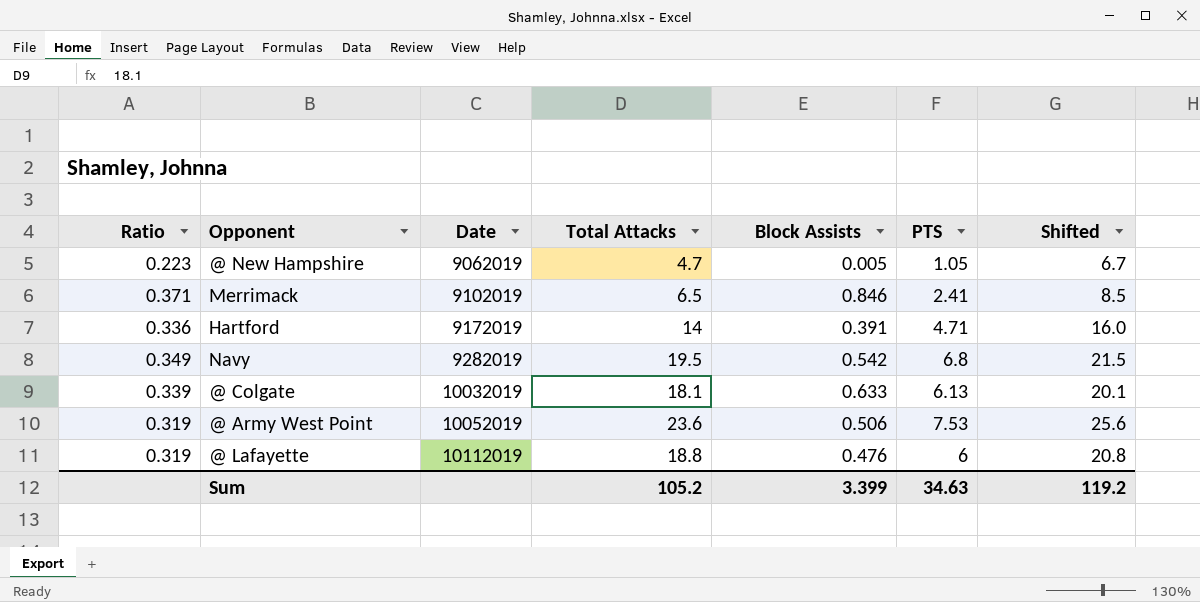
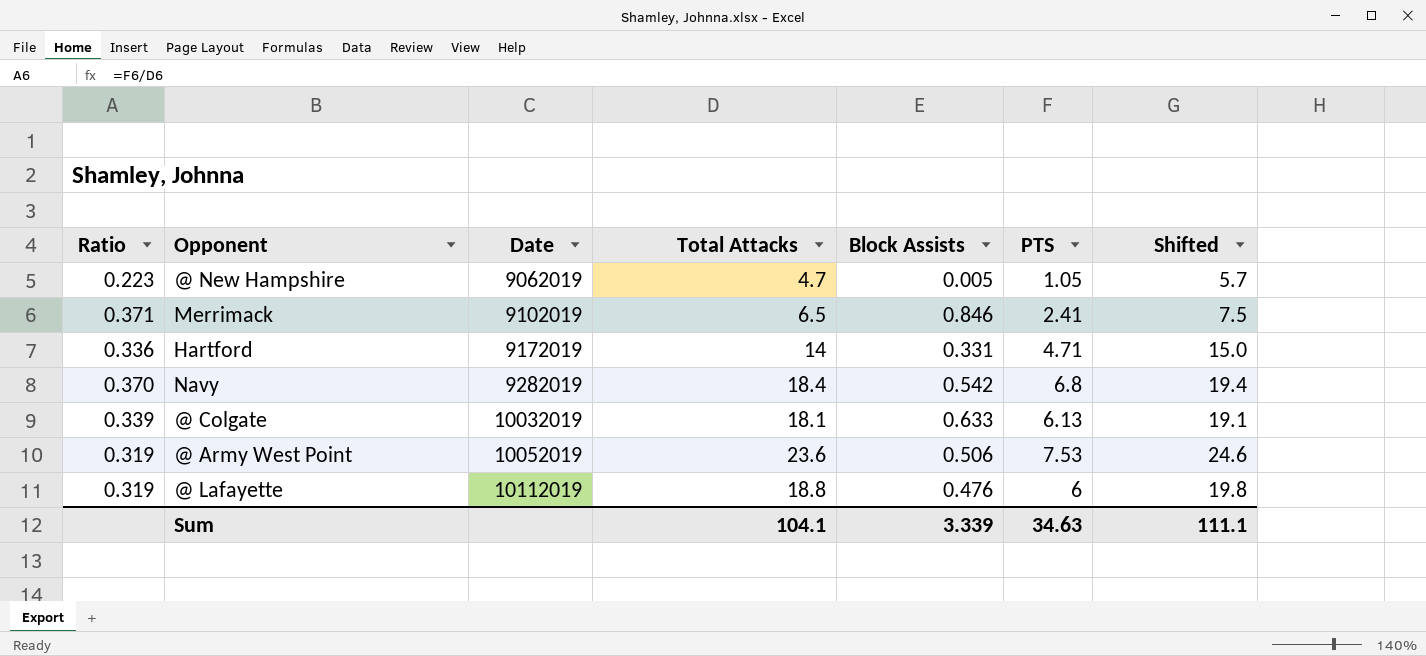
column Shifted | formula: [Total Attacks] + 2 -> [Total Attacks] + 1
Hartford | Block Assists: 0.391 -> 0.331
Navy | Ratio: 0.349 -> 0.370
Navy | Total Attacks: 19.5 -> 18.4
Sum | Total Attacks: 105.2 -> 104.1
Sum | Block Assists: 3.399 -> 3.339
Sum | Shifted: 119.2 -> 111.1

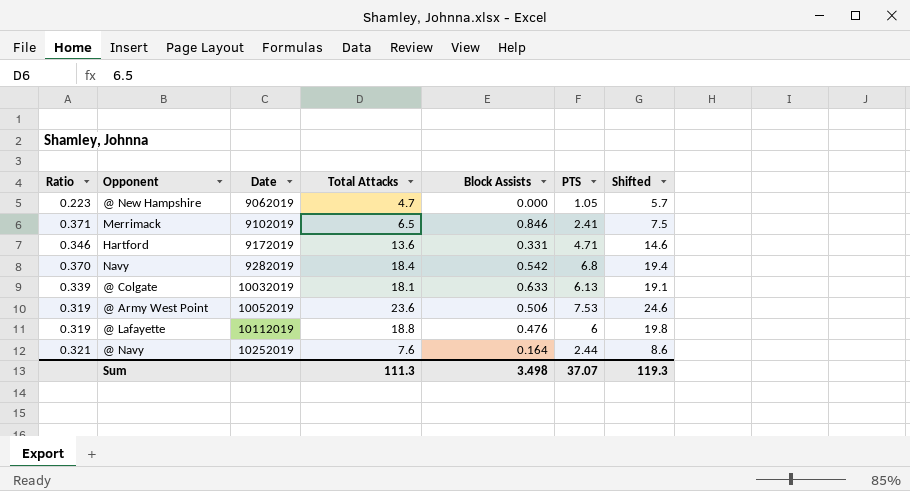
@ New Hampshire | Block Assists: 0.005 -> 0.000
Hartford | Ratio: 0.336 -> 0.346
Hartford | Total Attacks: 14 -> 13.6
Hartford | Shifted: 15.0 -> 14.6
row @ Navy: none -> 0.321 | 10252019 | 7.6 | 0.164 | 2.44 | 8.6
Sum | Total Attacks: 104.1 -> 111.3
Sum | Block Assists: 3.339 -> 3.498
Sum | PTS: 34.63 -> 37.07
Sum | Shifted: 111.1 -> 119.3

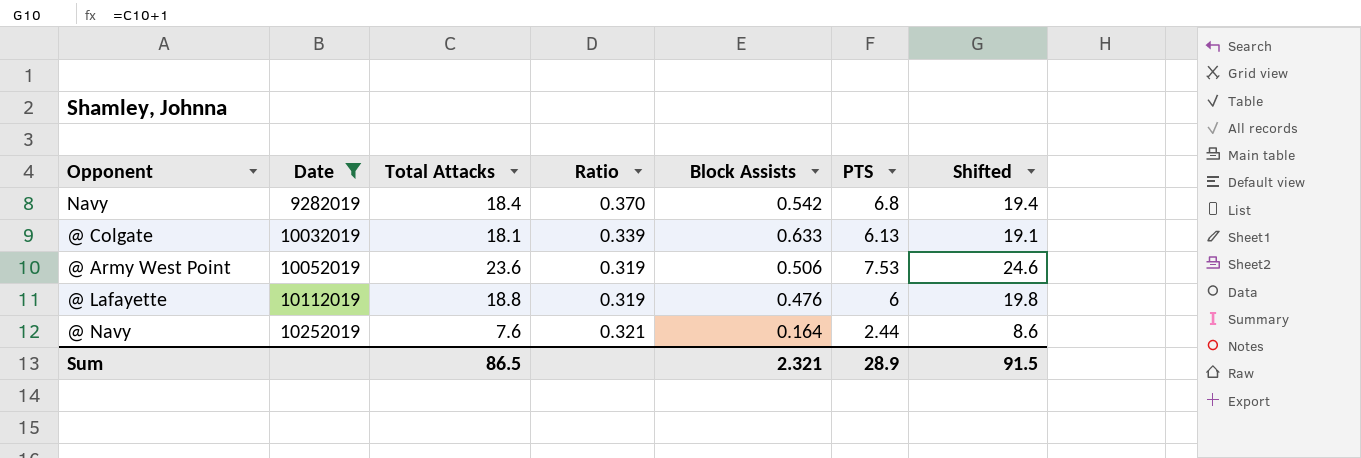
filter: none -> Date >= 9282019
column Ratio | position: 1 -> 4
Sum | Total Attacks: 111.3 -> 86.5
Sum | Block Assists: 3.498 -> 2.321
Sum | PTS: 37.07 -> 28.9
Sum | Shifted: 119.3 -> 91.5

